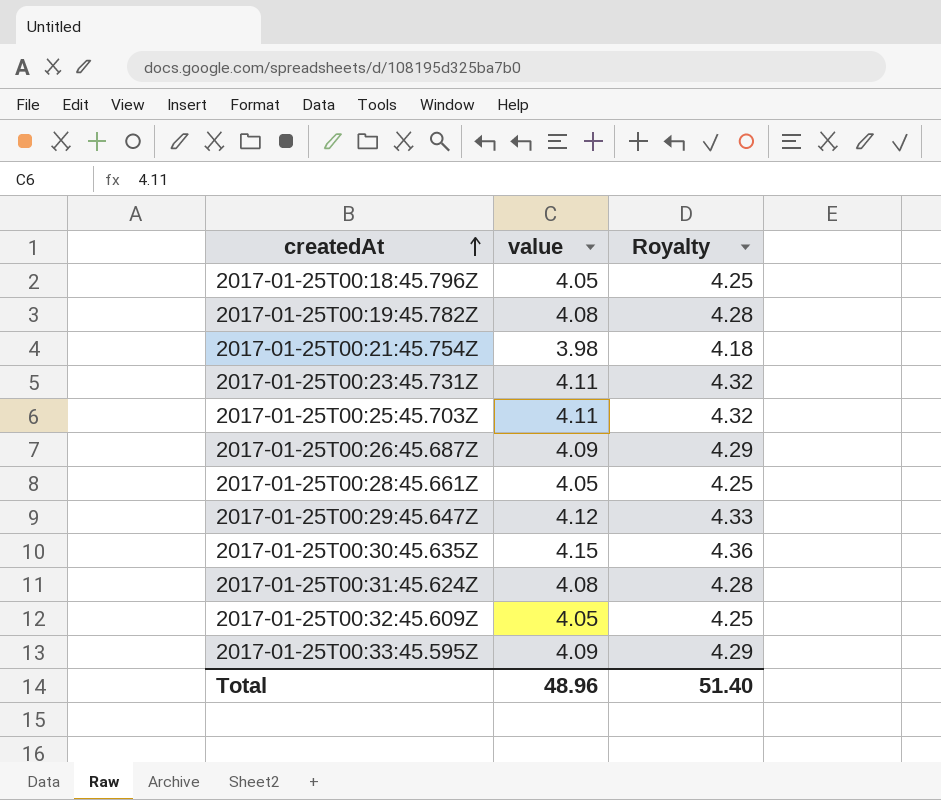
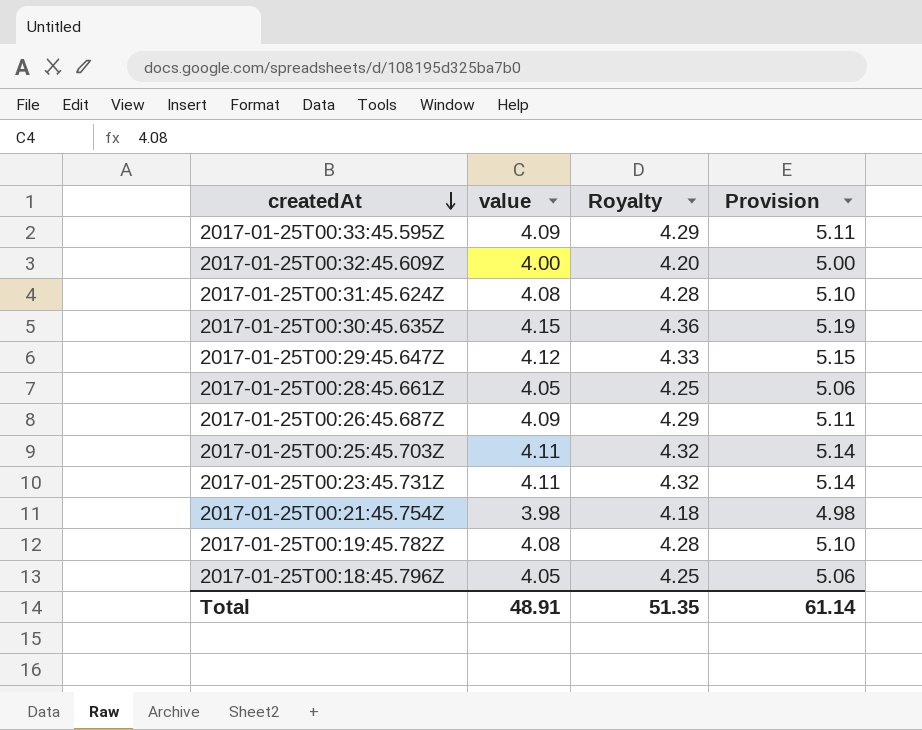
row order: createdAt ascending -> createdAt descending
column Provision | formula: none -> [value] * 1.25
2017-01-25T00:32:45.609Z | value: 4.05 -> 4.00
2017-01-25T00:32:45.609Z | Royalty: 4.25 -> 4.20
Total | value: 48.96 -> 48.91
Total | Royalty: 51.40 -> 51.35

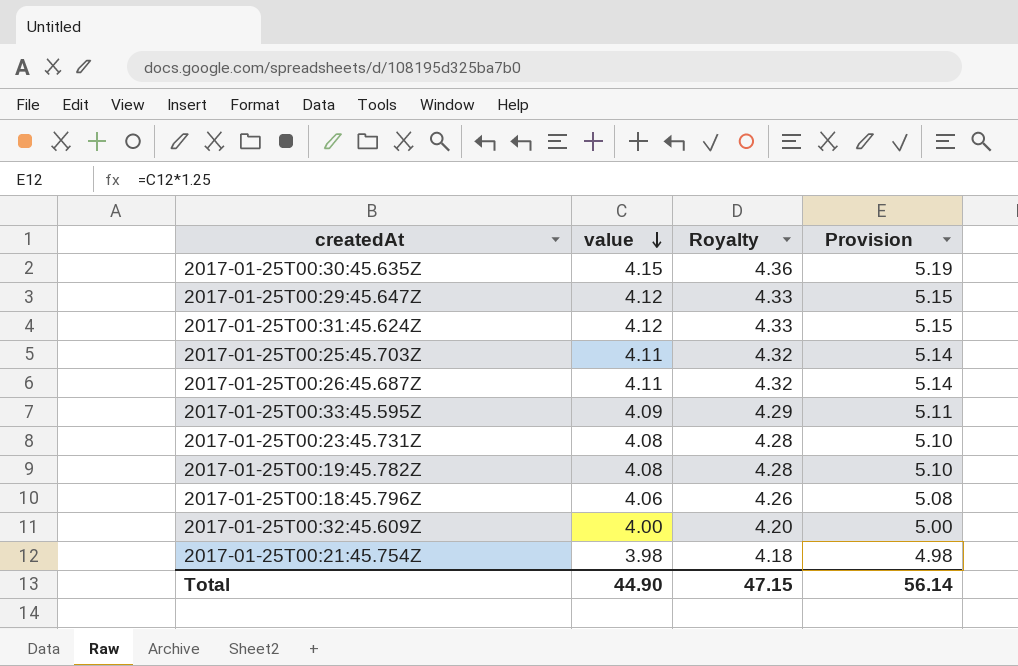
row order: createdAt descending -> value descending
row 2017-01-25T00:28:45.661Z: 4.05 | 4.25 | 5.06 -> none
2017-01-25T00:31:45.624Z | value: 4.08 -> 4.12
2017-01-25T00:31:45.624Z | Royalty: 4.28 -> 4.33
2017-01-25T00:31:45.624Z | Provision: 5.10 -> 5.15
2017-01-25T00:26:45.687Z | value: 4.09 -> 4.11
2017-01-25T00:26:45.687Z | Royalty: 4.29 -> 4.32
2017-01-25T00:26:45.687Z | Provision: 5.11 -> 5.14
2017-01-25T00:23:45.731Z | value: 4.11 -> 4.08
2017-01-25T00:23:45.731Z | Royalty: 4.32 -> 4.28
2017-01-25T00:23:45.731Z | Provision: 5.14 -> 5.10
2017-01-25T00:18:45.796Z | value: 4.05 -> 4.06
2017-01-25T00:18:45.796Z | Royalty: 4.25 -> 4.26
2017-01-25T00:18:45.796Z | Provision: 5.06 -> 5.08
Total | value: 48.91 -> 44.90
Total | Royalty: 51.35 -> 47.15
Total | Provision: 61.14 -> 56.14

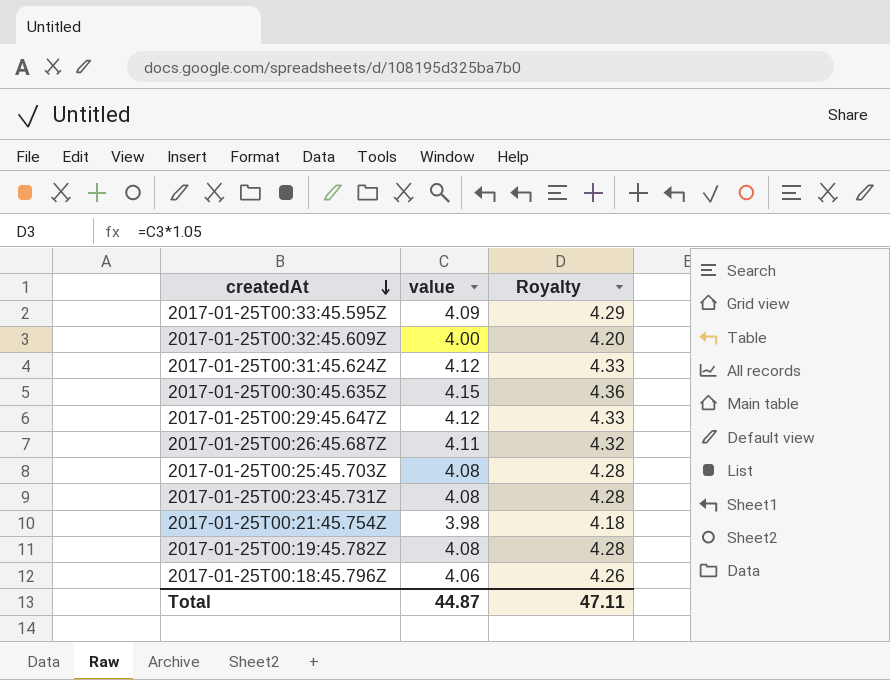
row order: value descending -> createdAt descending
column Provision | formula: [value] * 1.25 -> none
2017-01-25T00:25:45.703Z | value: 4.11 -> 4.08
2017-01-25T00:25:45.703Z | Royalty: 4.32 -> 4.28
Total | value: 44.90 -> 44.87
Total | Royalty: 47.15 -> 47.11

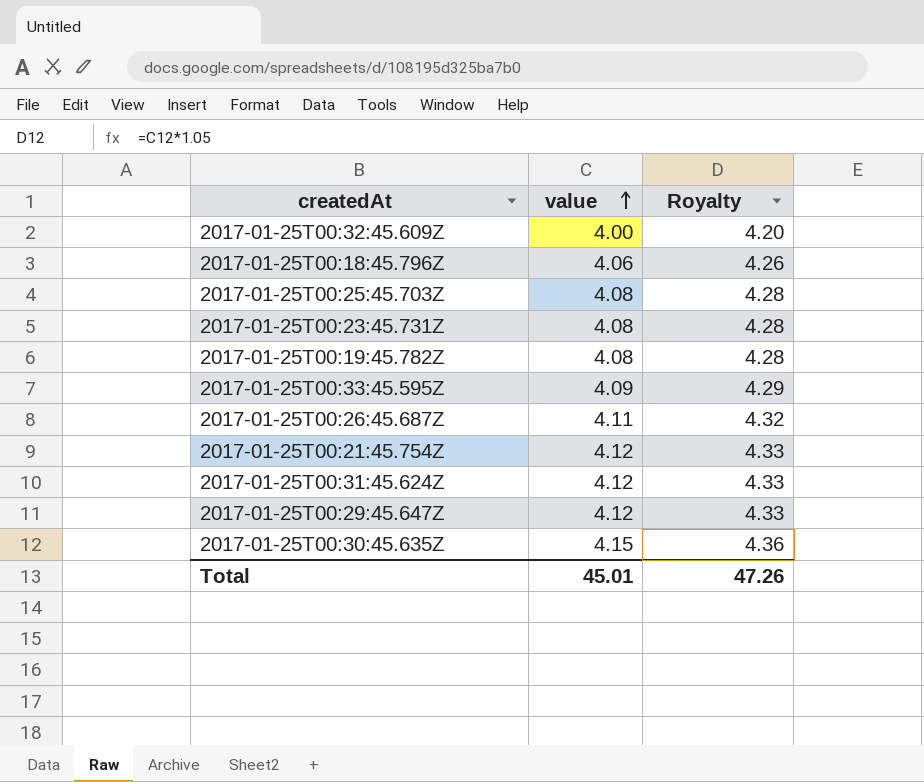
row order: createdAt descending -> value ascending
2017-01-25T00:21:45.754Z | value: 3.98 -> 4.12
2017-01-25T00:21:45.754Z | Royalty: 4.18 -> 4.33
Total | value: 44.87 -> 45.01
Total | Royalty: 47.11 -> 47.26

